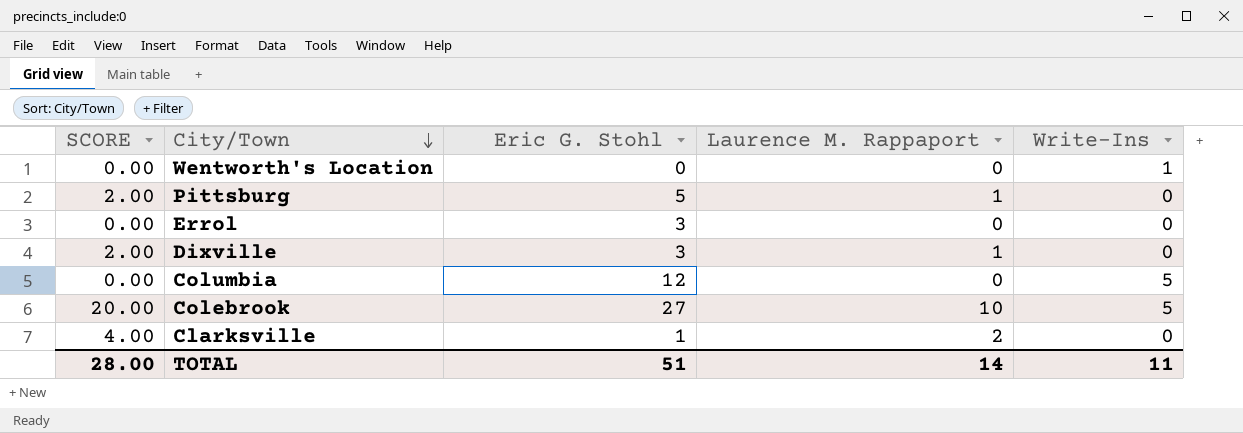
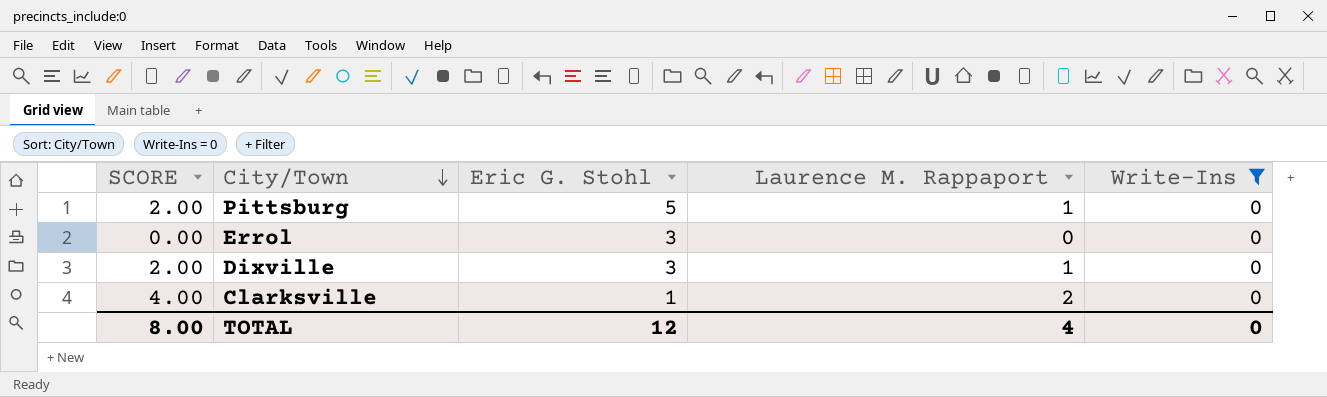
filter: none -> Write-Ins = 0
TOTAL | SCORE: 28.00 -> 8.00
TOTAL | Eric G. Stohl: 51 -> 12
TOTAL | Laurence M. Rappaport: 14 -> 4
TOTAL | Write-Ins: 11 -> 0

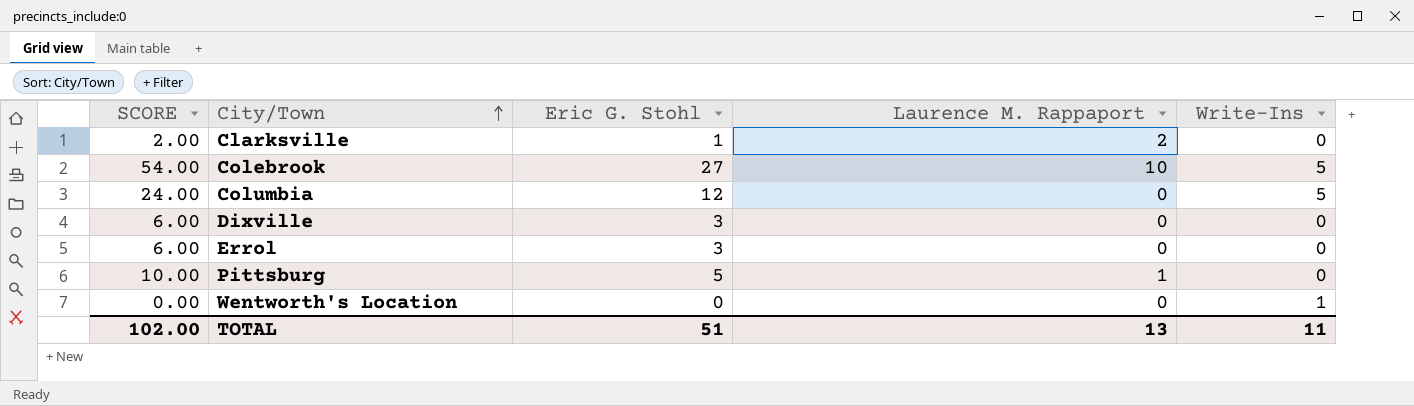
filter: Write-Ins = 0 -> none
row order: City/Town descending -> City/Town ascending
column SCORE | formula: [Laurence M. Rappaport] * 2 -> [Eric G. Stohl] * 2
Dixville | Laurence M. Rappaport: 1 -> 0
TOTAL | SCORE: 8.00 -> 102.00
TOTAL | Eric G. Stohl: 12 -> 51
TOTAL | Laurence M. Rappaport: 4 -> 13
TOTAL | Write-Ins: 0 -> 11

